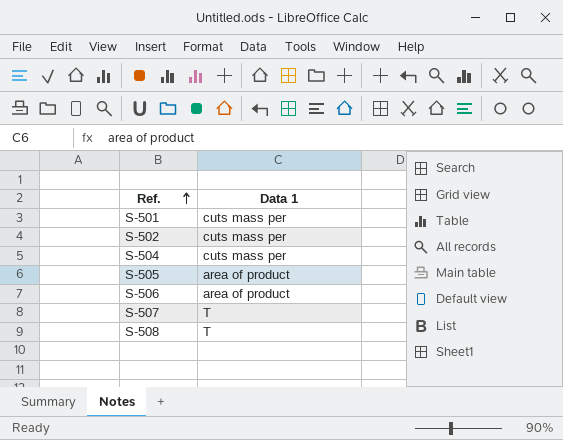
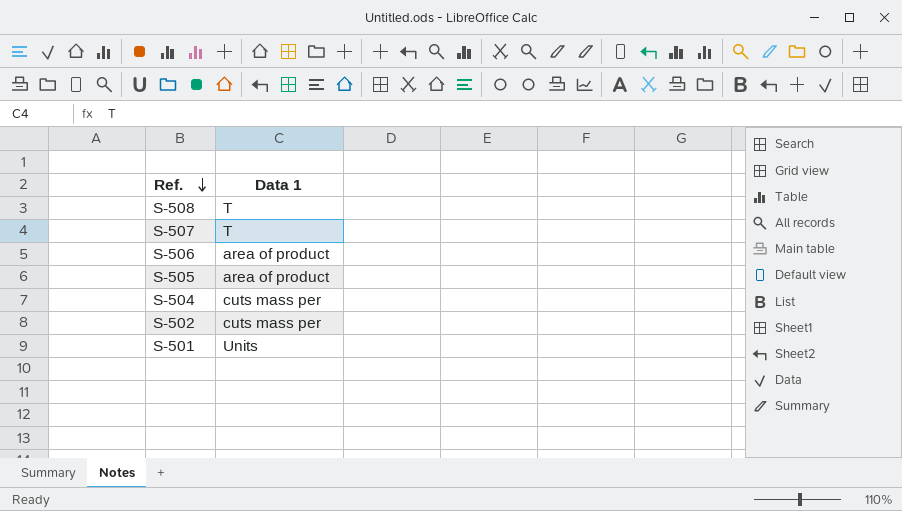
row order: Ref. ascending -> Ref. descending
S-501 | Data 1: cuts mass per -> Units

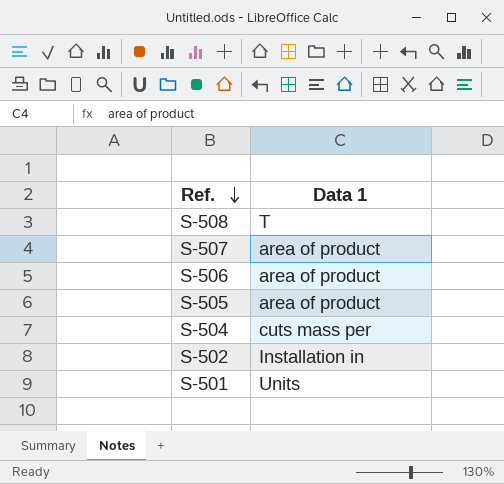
S-507 | Data 1: T -> area of product
S-502 | Data 1: cuts mass per -> Installation in

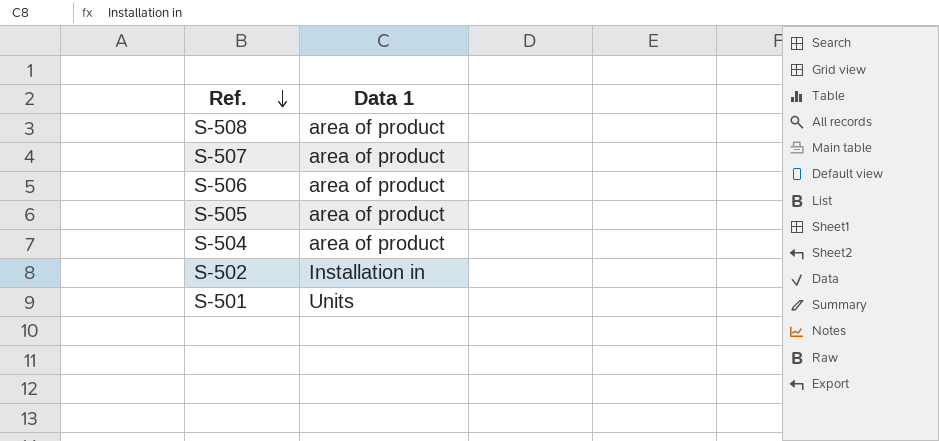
S-508 | Data 1: T -> area of product
S-504 | Data 1: cuts mass per -> area of product

